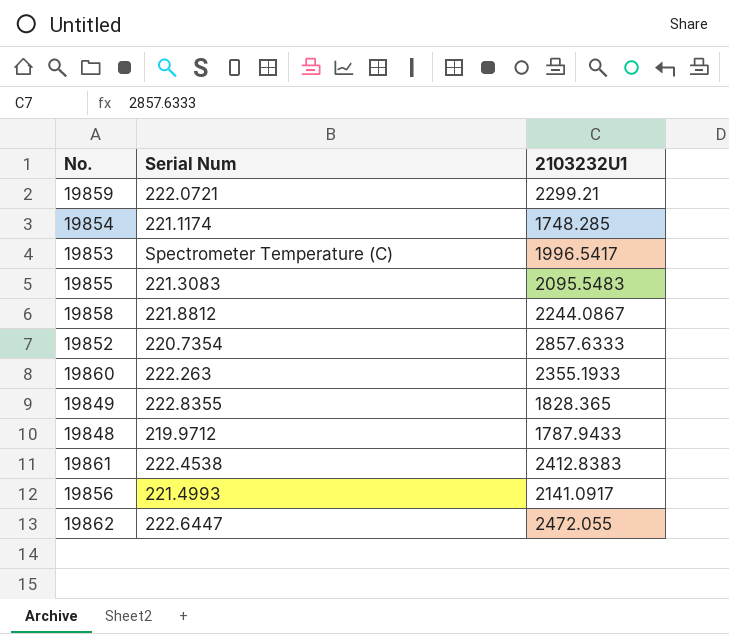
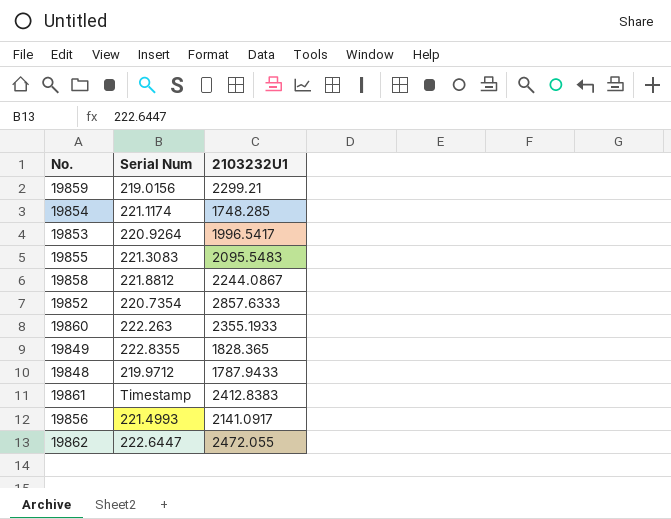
19859 | Serial Num: 222.0721 -> 219.0156
19853 | Serial Num: Spectrometer Temperature (C) -> 220.9264
19861 | Serial Num: 222.4538 -> Timestamp

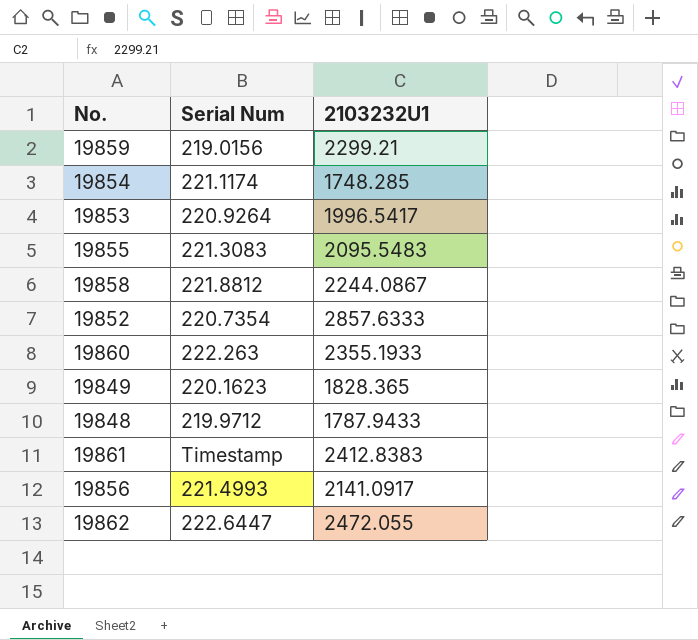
19849 | Serial Num: 222.8355 -> 220.1623

